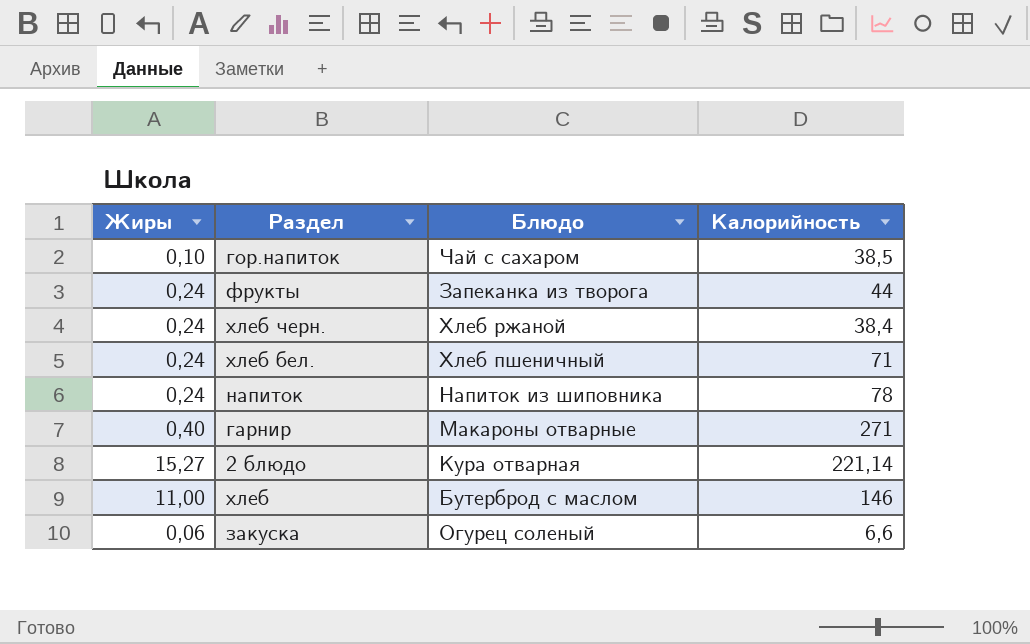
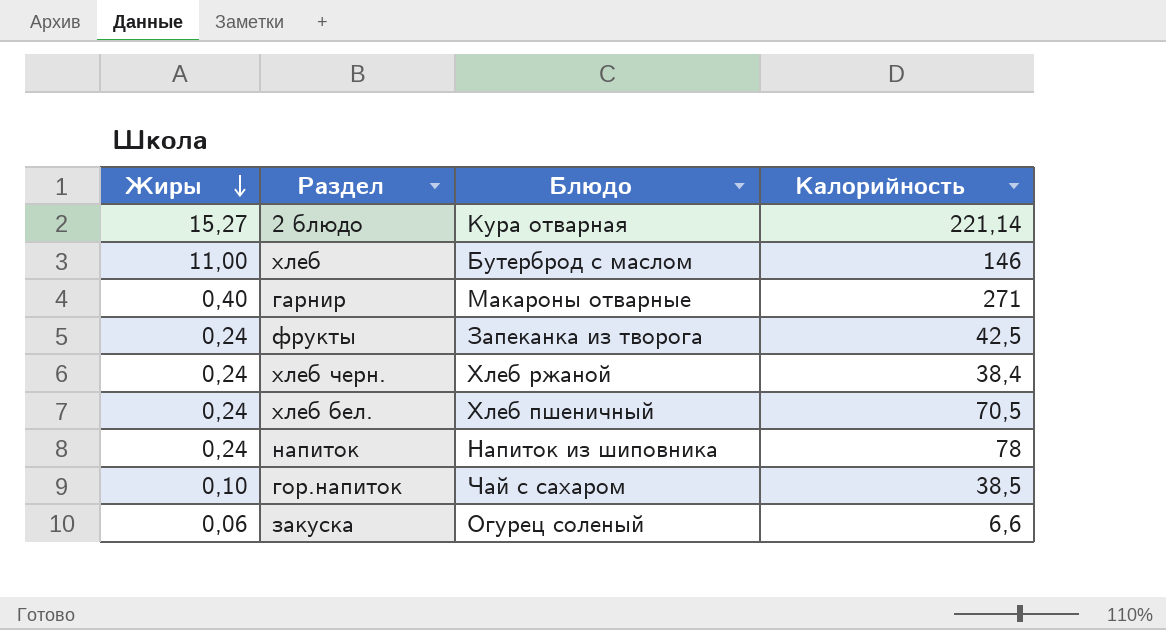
row order: none -> Жиры descending
фрукты | Калорийность: 44 -> 42,5
хлеб бел. | Калорийность: 71 -> 70,5

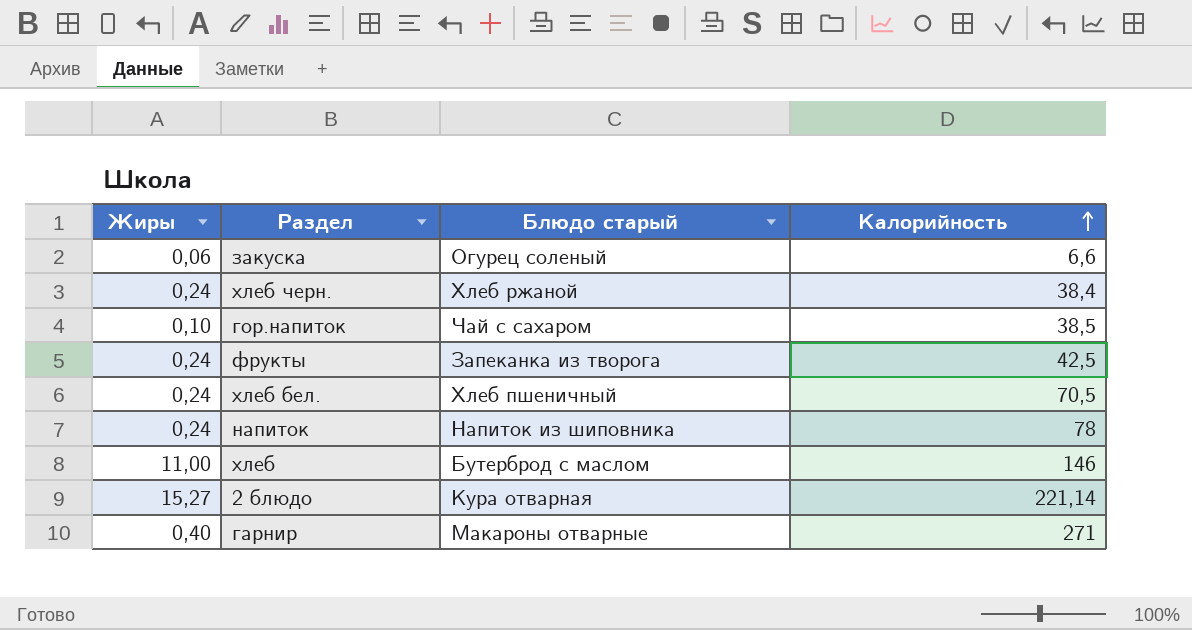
row order: Жиры descending -> Калорийность ascending
column name: Блюдо -> Блюдо старый

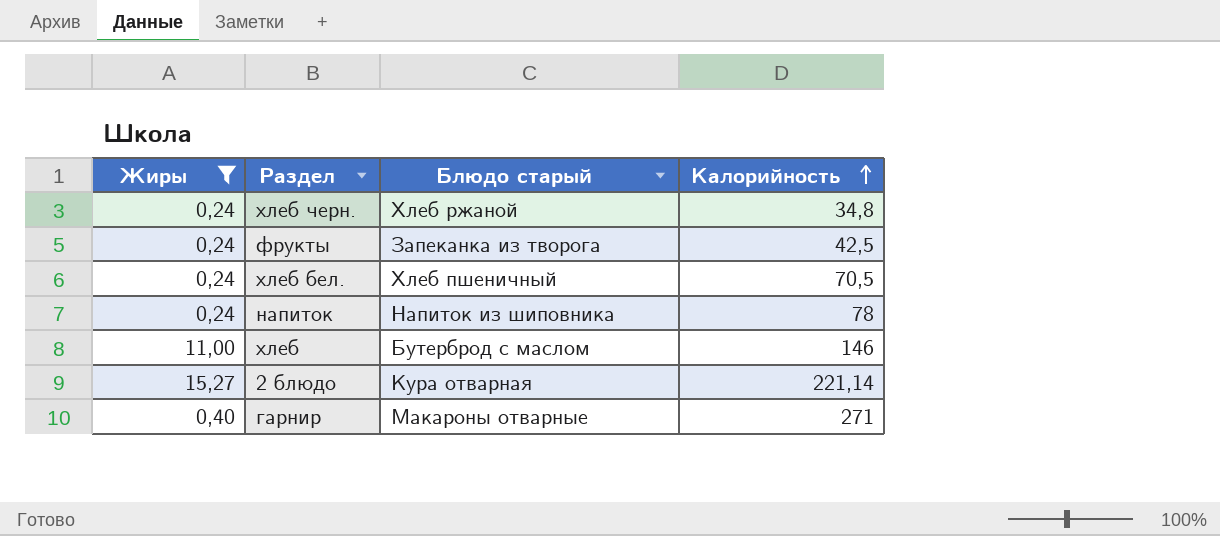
filter: none -> Жиры >= 0,24
хлеб черн. | Калорийность: 38,4 -> 34,8

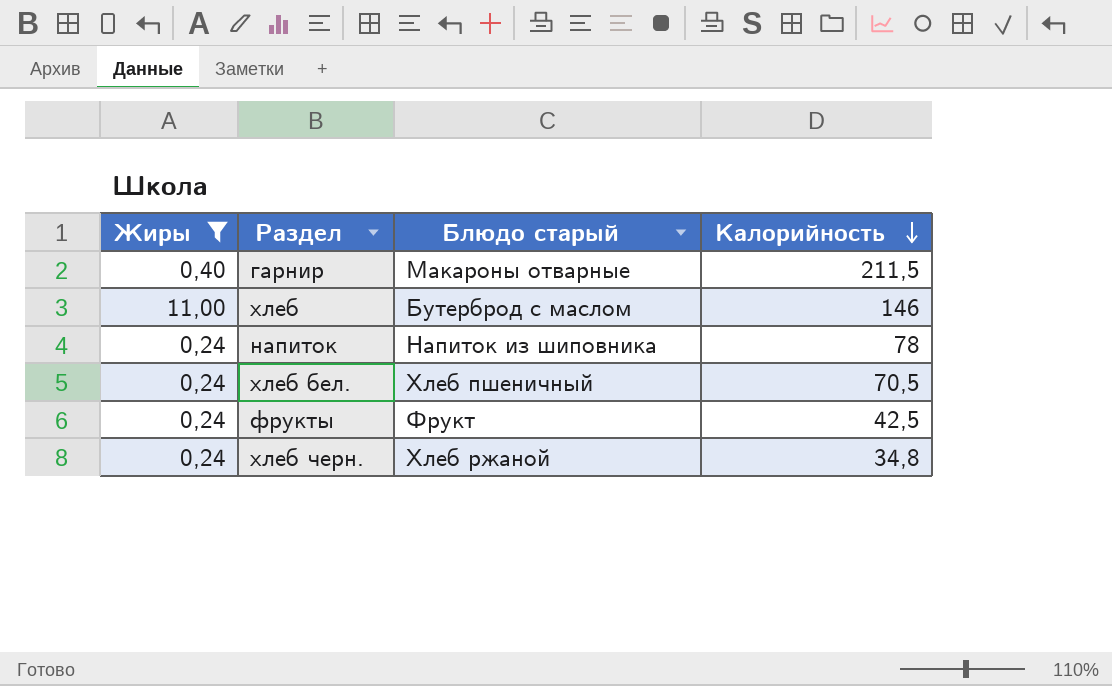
row order: Калорийность ascending -> Калорийность descending
row 2 блюдо: 15,27 | Кура отварная | 221,14 -> none
гарнир | Калорийность: 271 -> 211,5
фрукты | Блюдо старый: Запеканка из творога -> Фрукт

